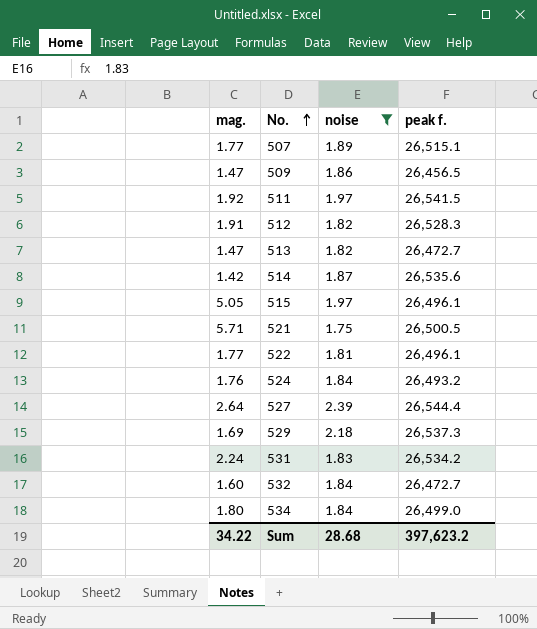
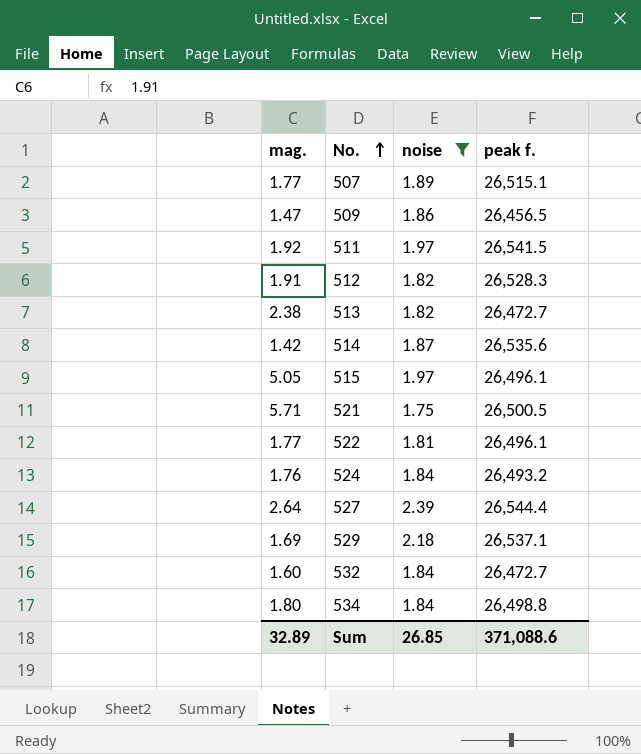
row 531: 2.24 | 1.83 | 26,534.2 -> none
513 | mag.: 1.47 -> 2.38
529 | peak f.: 26,537.3 -> 26,537.1
534 | peak f.: 26,499.0 -> 26,498.8
Sum | mag.: 34.22 -> 32.89
Sum | noise: 28.68 -> 26.85
Sum | peak f.: 397,623.2 -> 371,088.6

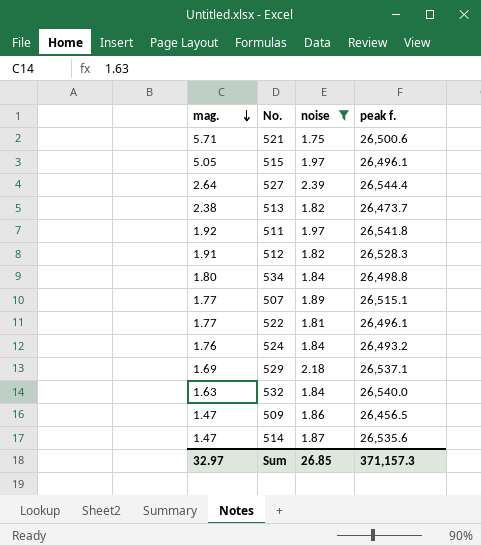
row order: No. ascending -> mag. descending
521 | peak f.: 26,500.5 -> 26,500.6
513 | peak f.: 26,472.7 -> 26,473.7
511 | peak f.: 26,541.5 -> 26,541.8
532 | mag.: 1.60 -> 1.63
532 | peak f.: 26,472.7 -> 26,540.0
514 | mag.: 1.42 -> 1.47
Sum | mag.: 32.89 -> 32.97
Sum | peak f.: 371,088.6 -> 371,157.3

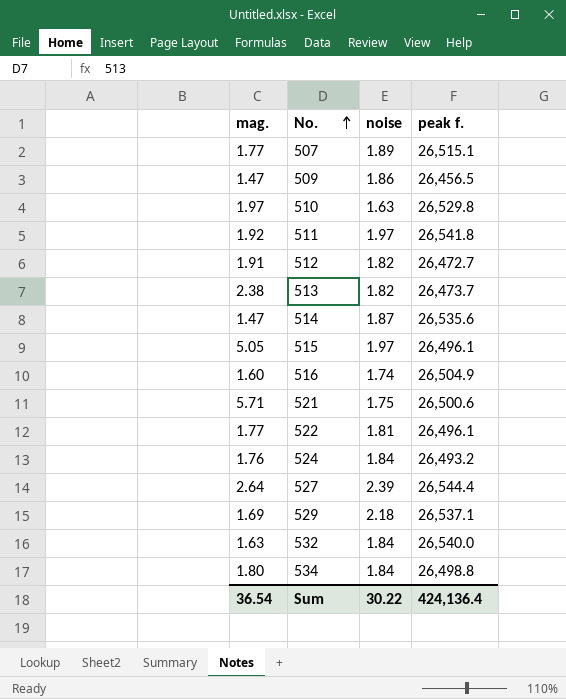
filter: noise >= 1.75 -> none
row order: mag. descending -> No. ascending
512 | peak f.: 26,528.3 -> 26,472.7
Sum | mag.: 32.97 -> 36.54
Sum | noise: 26.85 -> 30.22
Sum | peak f.: 371,157.3 -> 424,136.4

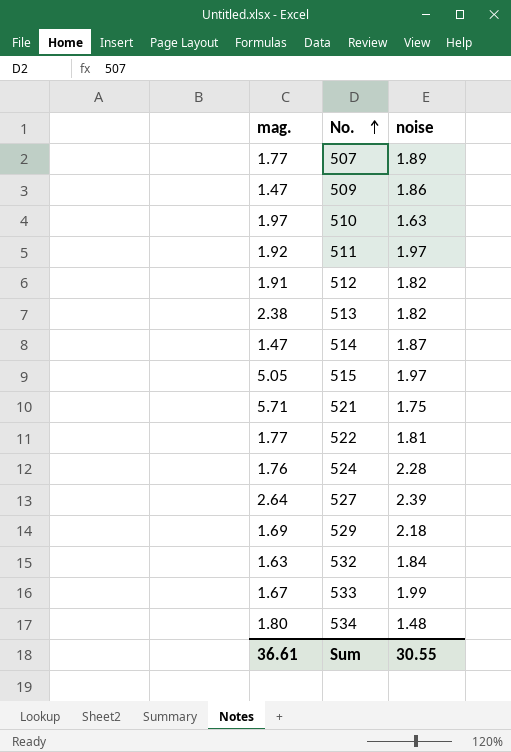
column peak f. | position: 4 -> none
row 516: 1.60 | 1.74 | 26,504.9 -> none
524 | noise: 1.84 -> 2.28
row 533: none -> 1.67 | 1.99
534 | noise: 1.84 -> 1.48
Sum | mag.: 36.54 -> 36.61
Sum | noise: 30.22 -> 30.55

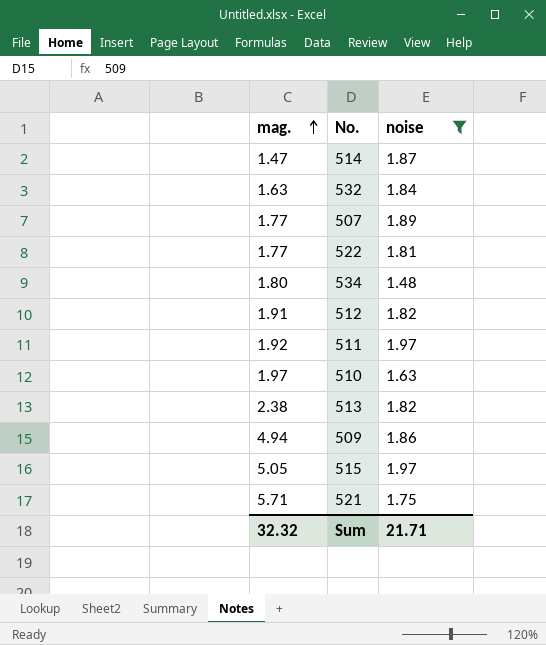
filter: none -> noise <= 1.97
row order: No. ascending -> mag. ascending
509 | mag.: 1.47 -> 4.94
Sum | mag.: 36.61 -> 32.32
Sum | noise: 30.55 -> 21.71

